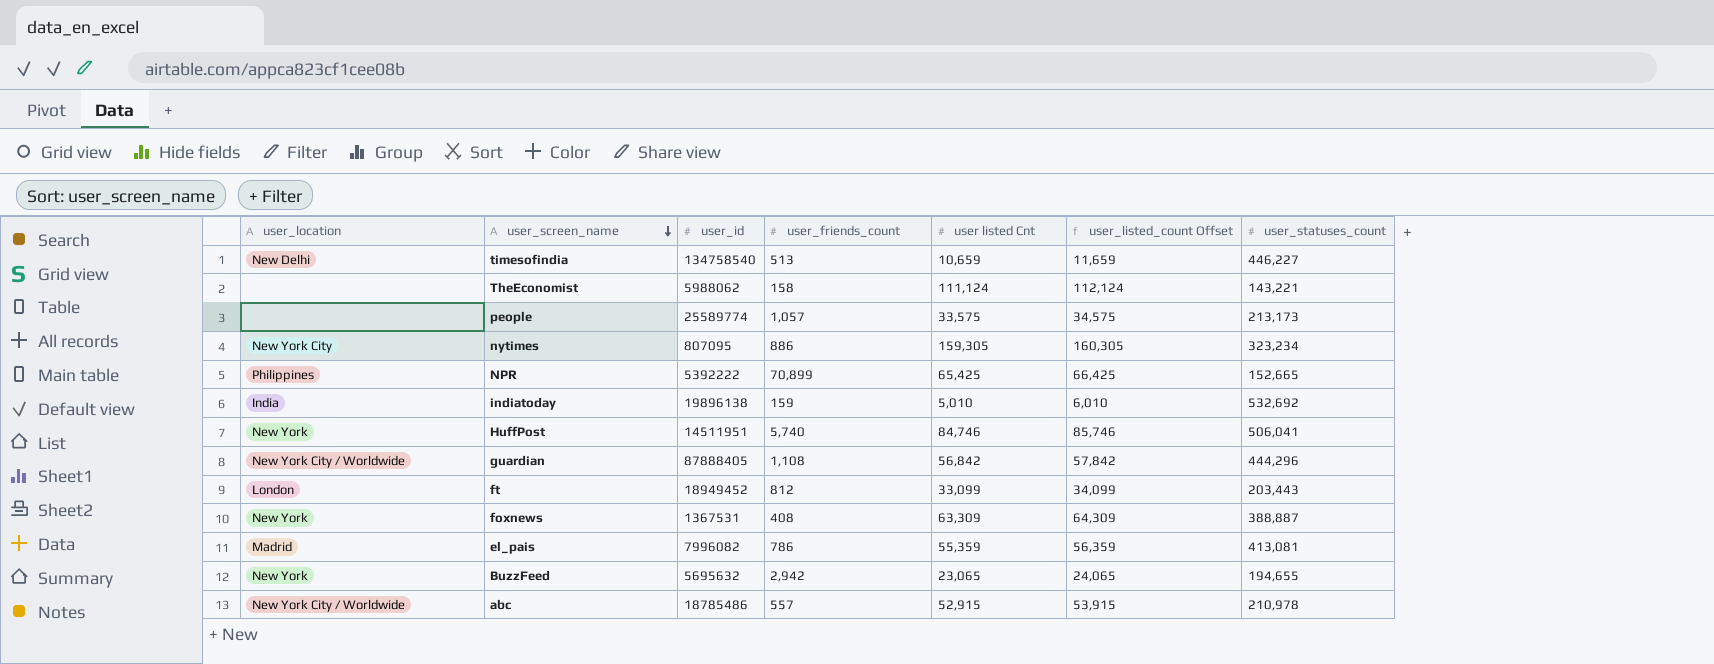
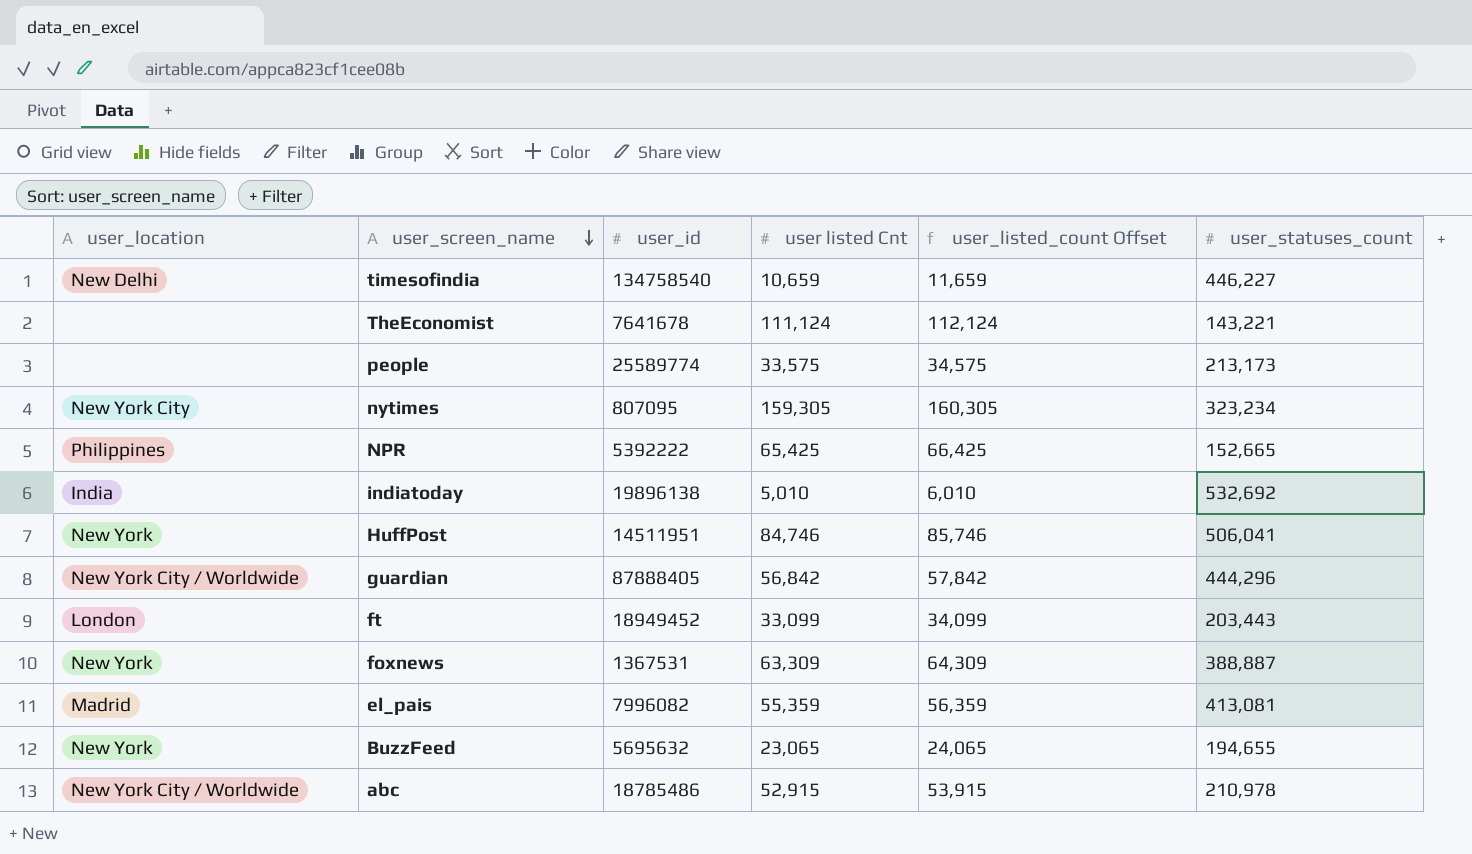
column user_friends_count | position: 4 -> none
TheEconomist | user_id: 5988062 -> 7641678

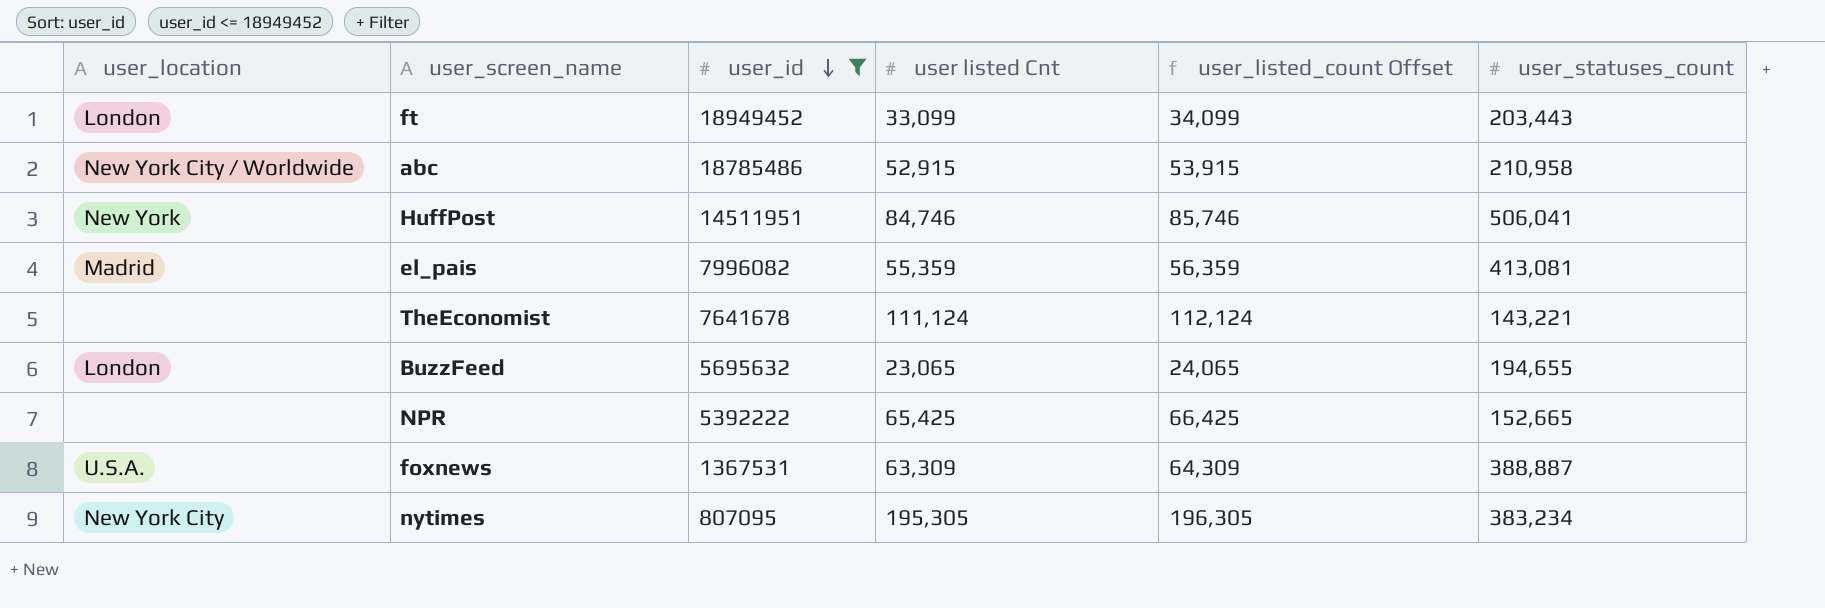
filter: none -> user_id <= 18949452
row order: user_screen_name descending -> user_id descending
abc | user_statuses_count: 210,978 -> 210,958
BuzzFeed | user_location: New York -> London
NPR | user_location: Philippines -> none
foxnews | user_location: New York -> U.S.A.
nytimes | user listed Cnt: 159,305 -> 195,305
nytimes | user_listed_count Offset: 160,305 -> 196,305
nytimes | user_statuses_count: 323,234 -> 383,234

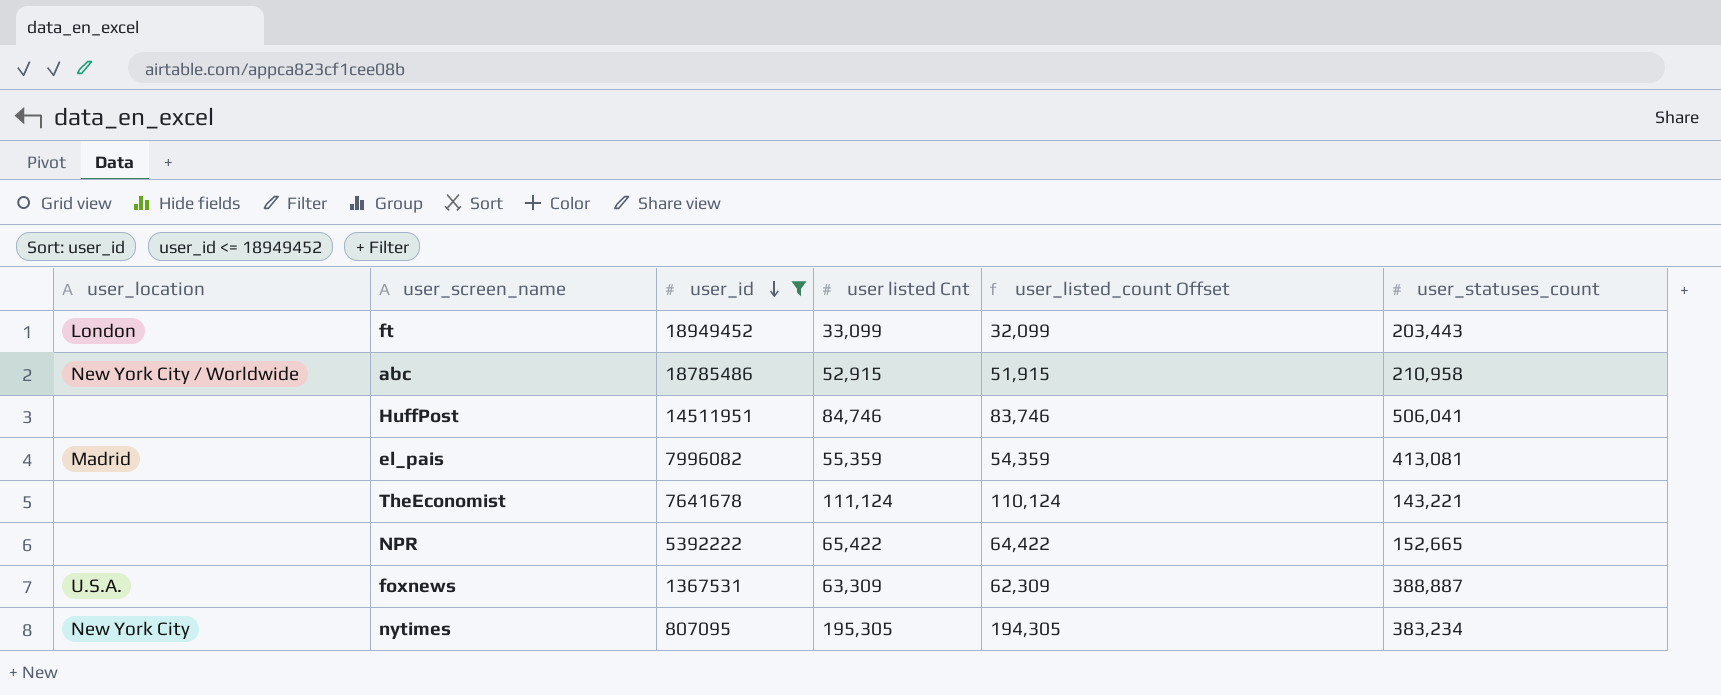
column user_listed_count Offset | formula: [user listed Cnt] + 1000 -> [user listed Cnt] - 1000
row BuzzFeed: London | 5695632 | 23,065 | 24,065 | 194,655 -> none
HuffPost | user_location: New York -> none
NPR | user listed Cnt: 65,425 -> 65,422

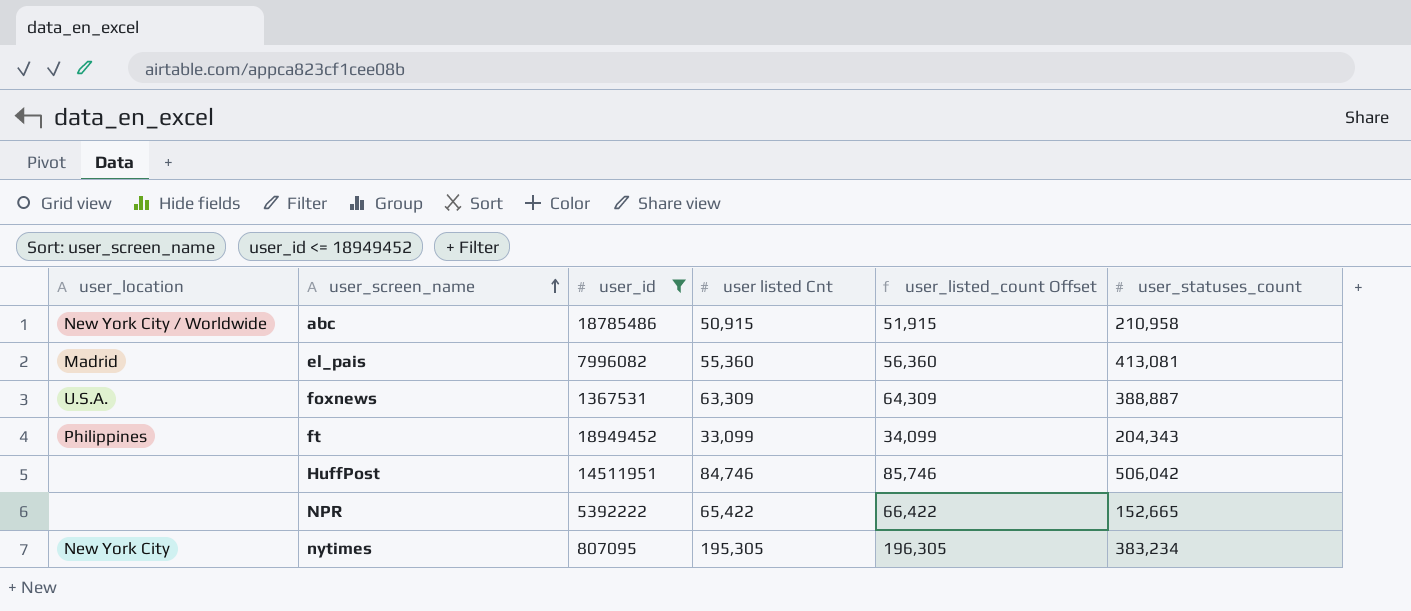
row order: user_id descending -> user_screen_name ascending
column user_listed_count Offset | formula: [user listed Cnt] - 1000 -> [user listed Cnt] + 1000
row TheEconomist: none | 7641678 | 111,124 | 110,124 | 143,221 -> none
abc | user listed Cnt: 52,915 -> 50,915
el_pais | user listed Cnt: 55,359 -> 55,360
ft | user_location: London -> Philippines
ft | user_statuses_count: 203,443 -> 204,343
HuffPost | user_statuses_count: 506,041 -> 506,042

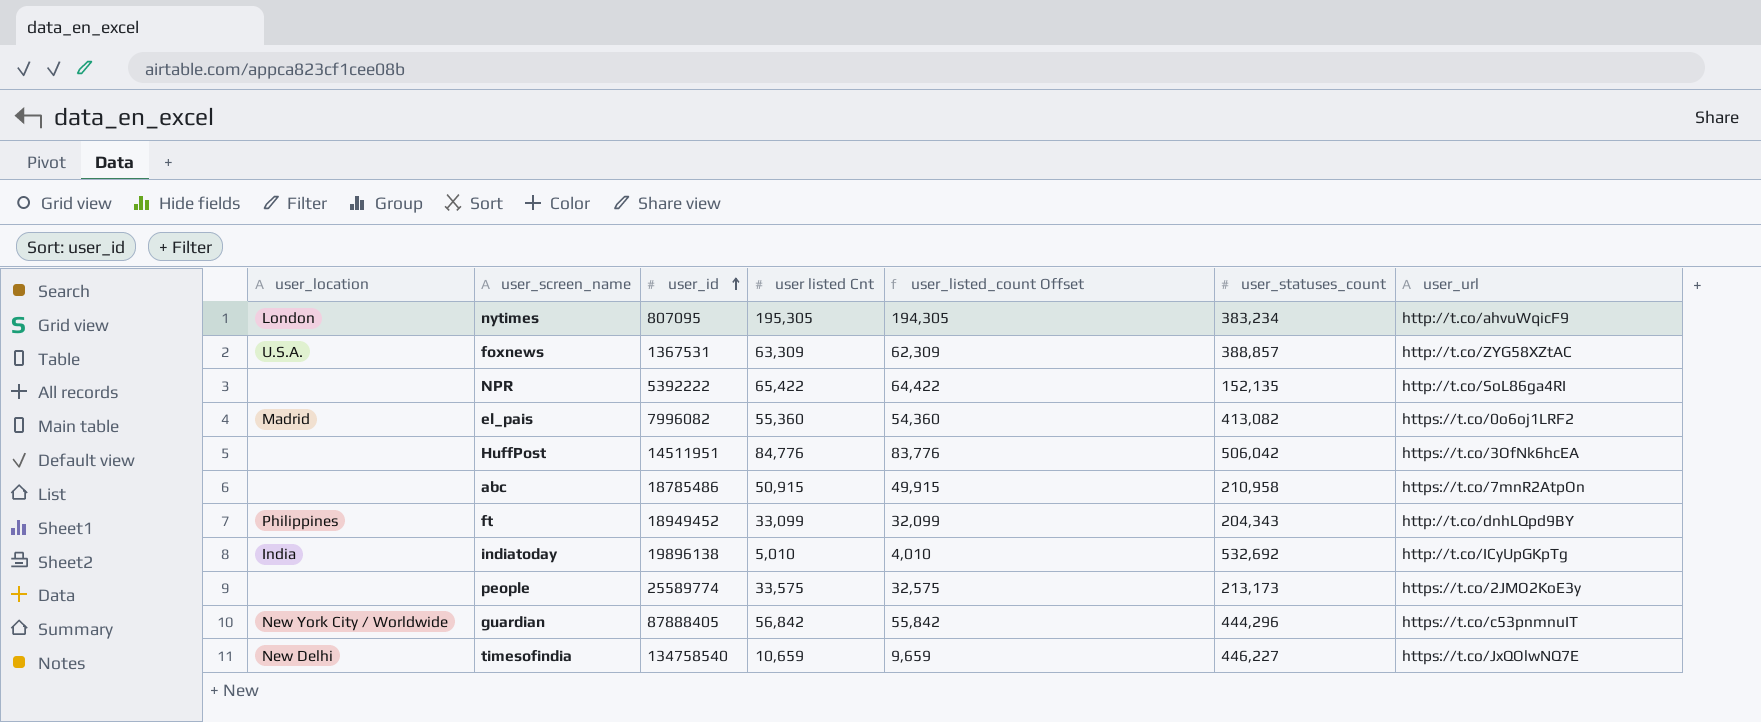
filter: user_id <= 18949452 -> none
row order: user_screen_name ascending -> user_id ascending
column user_listed_count Offset | formula: [user listed Cnt] + 1000 -> [user listed Cnt] - 1000
column user_url | position: none -> 7
nytimes | user_location: New York City -> London
foxnews | user_statuses_count: 388,887 -> 388,857
NPR | user_statuses_count: 152,665 -> 152,135
el_pais | user_statuses_count: 413,081 -> 413,082
HuffPost | user listed Cnt: 84,746 -> 84,776
abc | user_location: New York City / Worldwide -> none

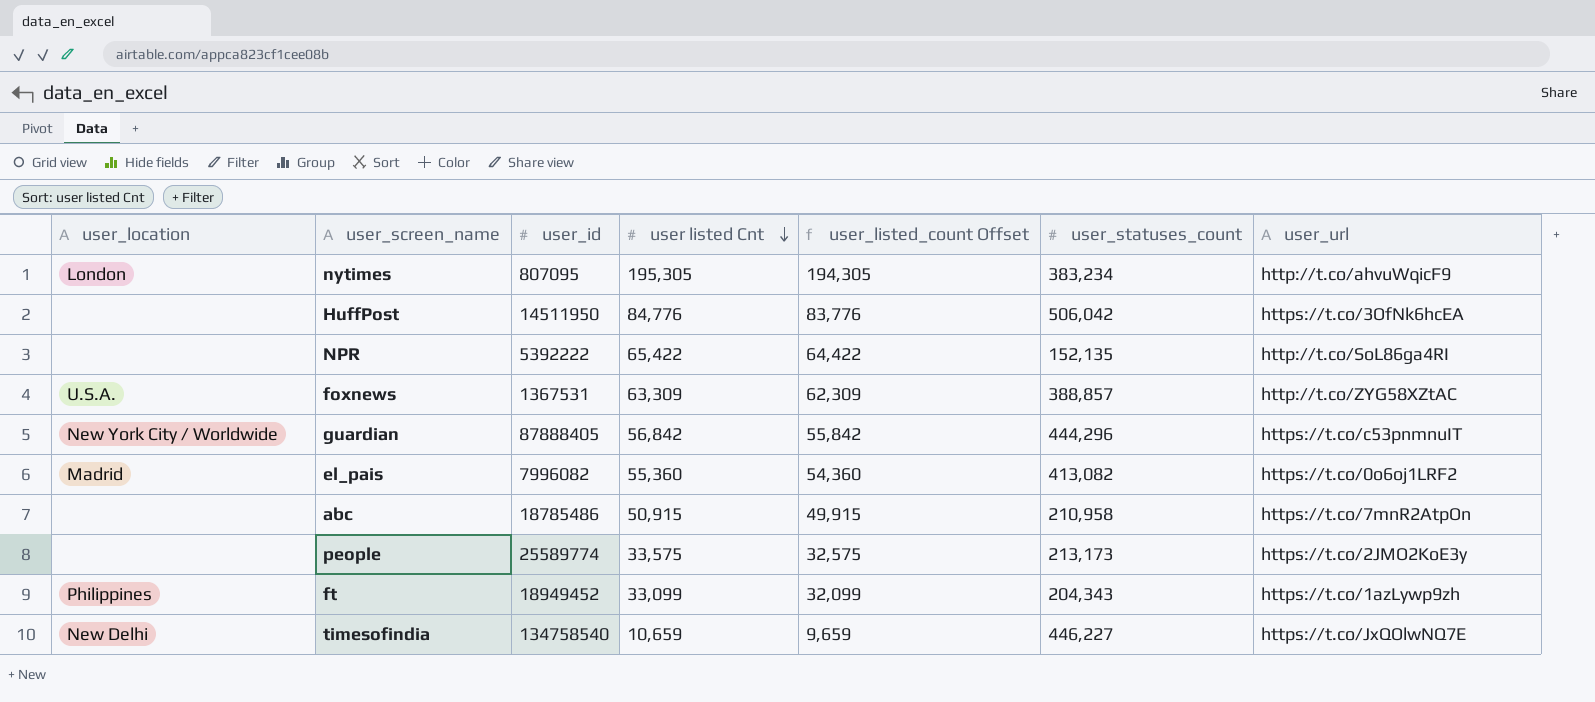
row order: user_id ascending -> user listed Cnt descending
row indiatoday: India | 19896138 | 5,010 | 4,010 | 532,692 | http://t.co/ICyUpGKpTg -> none
HuffPost | user_id: 14511951 -> 14511950
ft | user_url: http://t.co/dnhLQpd9BY -> https://t.co/1azLywp9zh

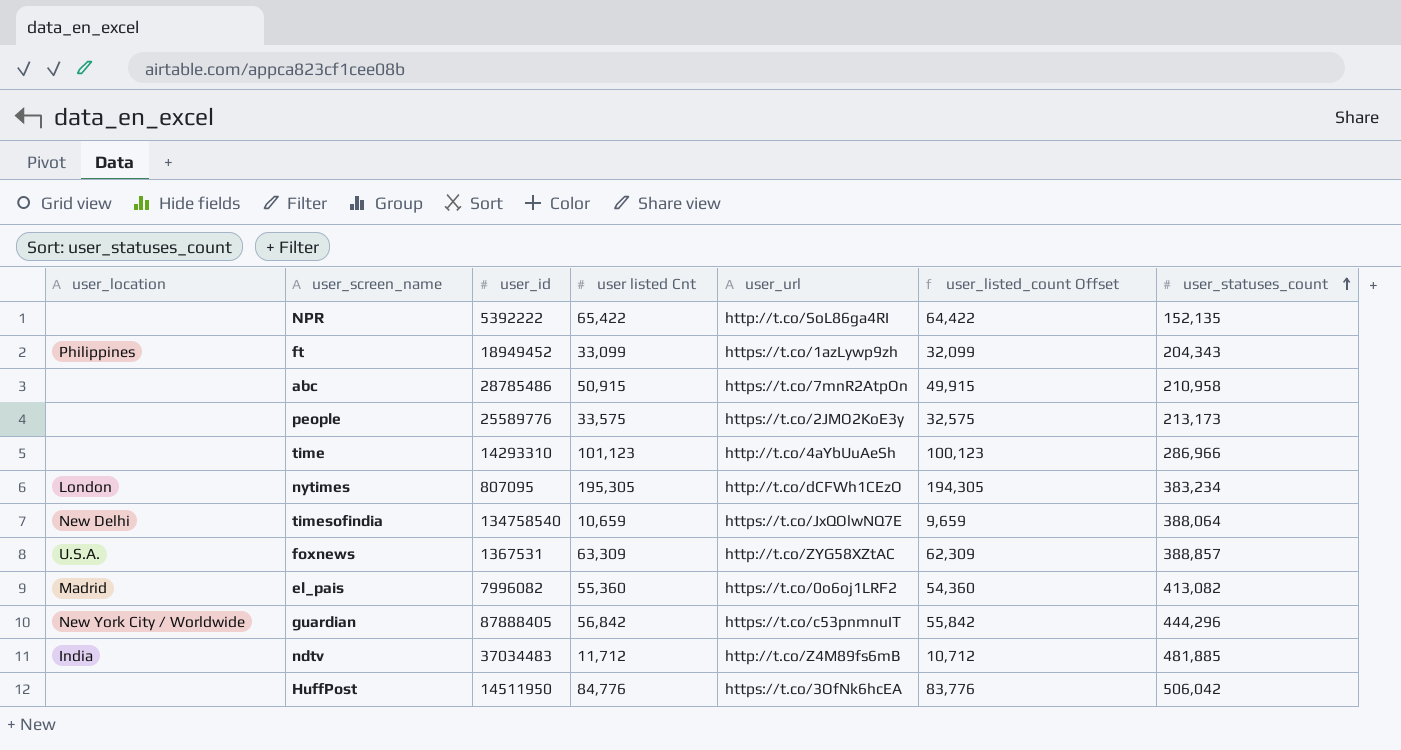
row order: user listed Cnt descending -> user_statuses_count ascending
column user_url | position: 7 -> 5
abc | user_id: 18785486 -> 28785486
people | user_id: 25589774 -> 25589776
row time: none -> none | 14293310 | 101,123 | http://t.co/4aYbUuAeSh | 100,123 | 286,966
nytimes | user_url: http://t.co/ahvuWqicF9 -> http://t.co/dCFWh1CEzO
timesofindia | user_statuses_count: 446,227 -> 388,064
row ndtv: none -> India | 37034483 | 11,712 | http://t.co/Z4M89fs6mB | 10,712 | 481,885

